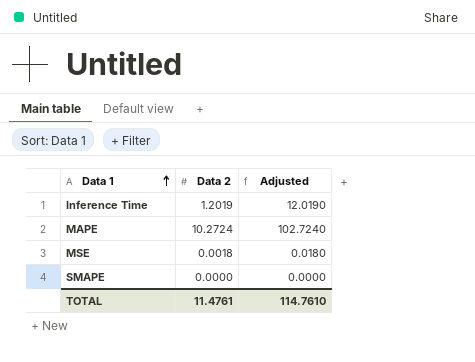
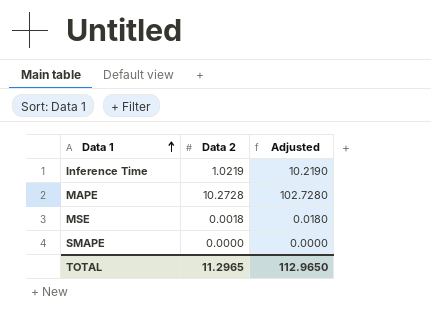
Inference Time | Data 2: 1.2019 -> 1.0219
Inference Time | Adjusted: 12.0190 -> 10.2190
MAPE | Data 2: 10.2724 -> 10.2728
MAPE | Adjusted: 102.7240 -> 102.7280
TOTAL | Data 2: 11.4761 -> 11.2965
TOTAL | Adjusted: 114.7610 -> 112.9650

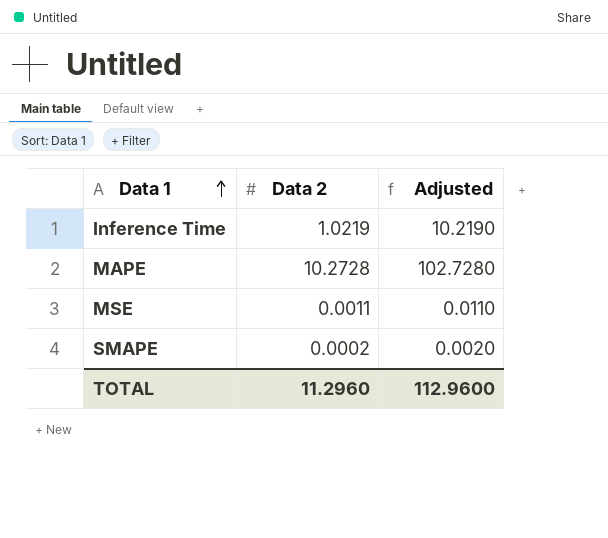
MSE | Data 2: 0.0018 -> 0.0011
MSE | Adjusted: 0.0180 -> 0.0110
SMAPE | Data 2: 0.0000 -> 0.0002
SMAPE | Adjusted: 0.0000 -> 0.0020
TOTAL | Data 2: 11.2965 -> 11.2960
TOTAL | Adjusted: 112.9650 -> 112.9600

